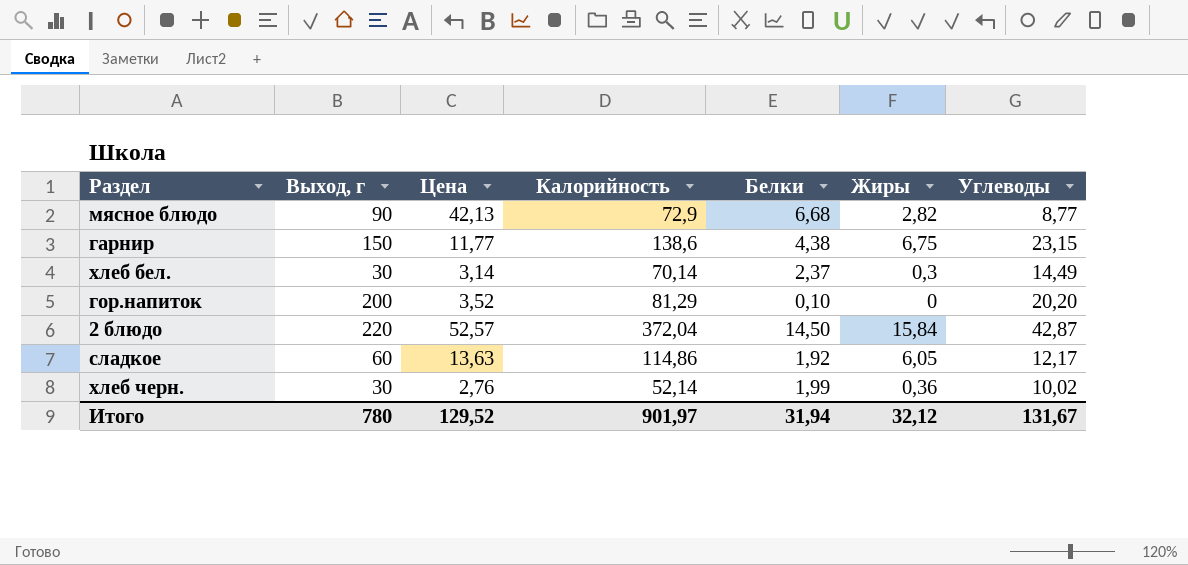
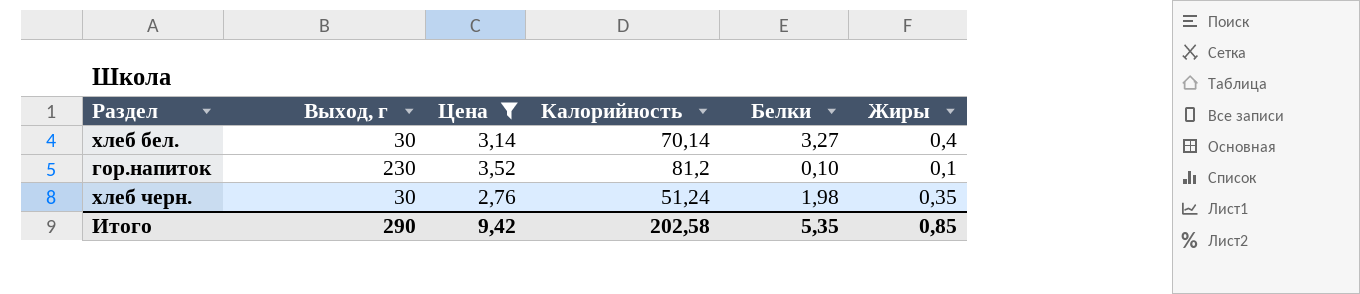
filter: none -> Цена <= 3,52
column Углеводы | position: 7 -> none
хлеб бел. | Белки: 2,37 -> 3,27
хлеб бел. | Жиры: 0,3 -> 0,4
гор.напиток | Выход, г: 200 -> 230
гор.напиток | Калорийность: 81,29 -> 81,2
гор.напиток | Жиры: 0 -> 0,1
хлеб черн. | Калорийность: 52,14 -> 51,24
хлеб черн. | Белки: 1,99 -> 1,98
хлеб черн. | Жиры: 0,36 -> 0,35
Итого | Выход, г: 780 -> 290
Итого | Цена: 129,52 -> 9,42
Итого | Калорийность: 901,97 -> 202,58
Итого | Белки: 31,94 -> 5,35
Итого | Жиры: 32,12 -> 0,85

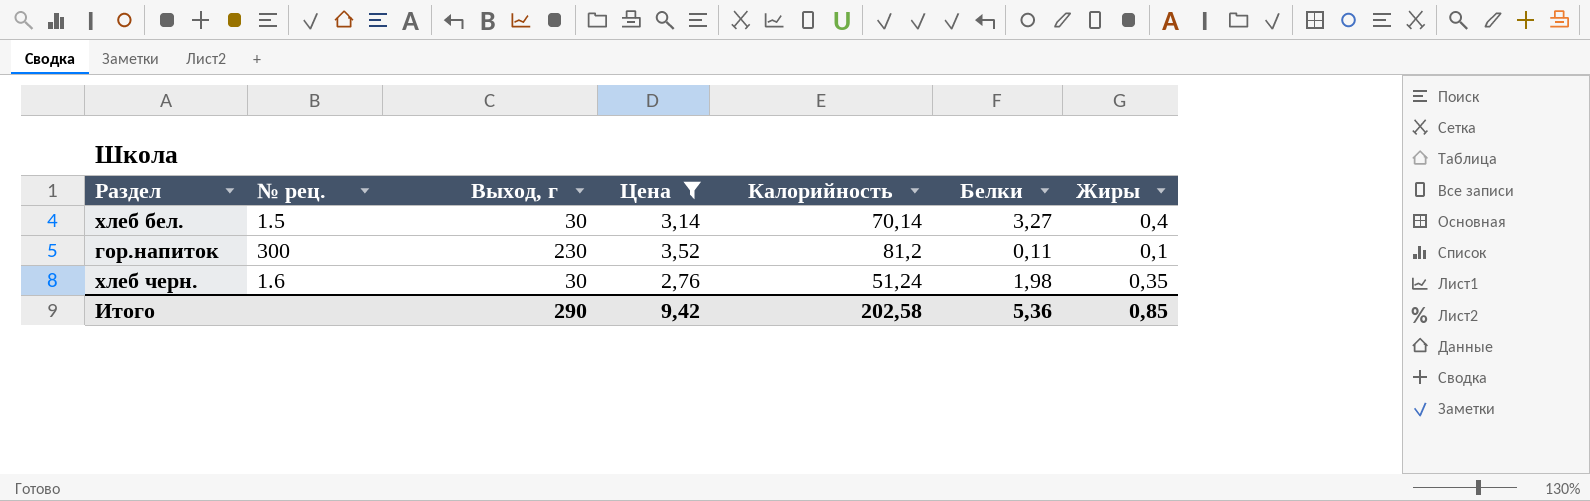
column № рец. | position: none -> 2
гор.напиток | Белки: 0,10 -> 0,11
Итого | Белки: 5,35 -> 5,36

